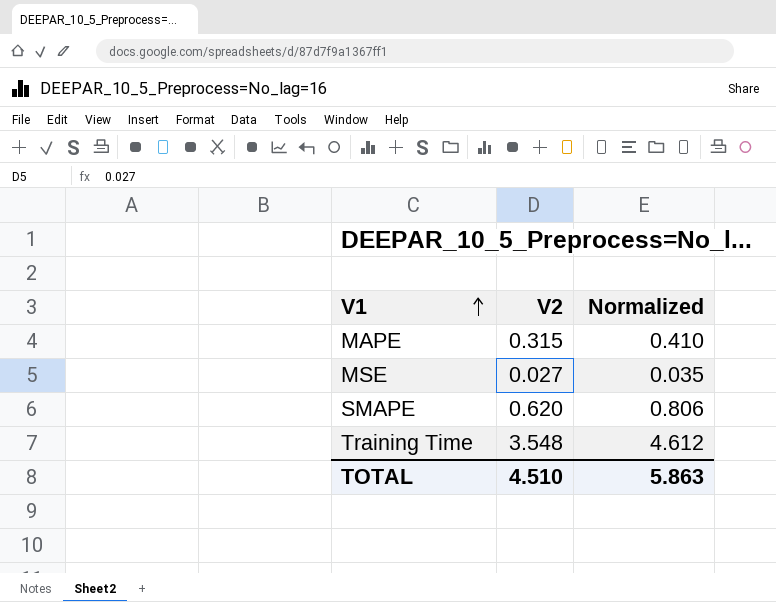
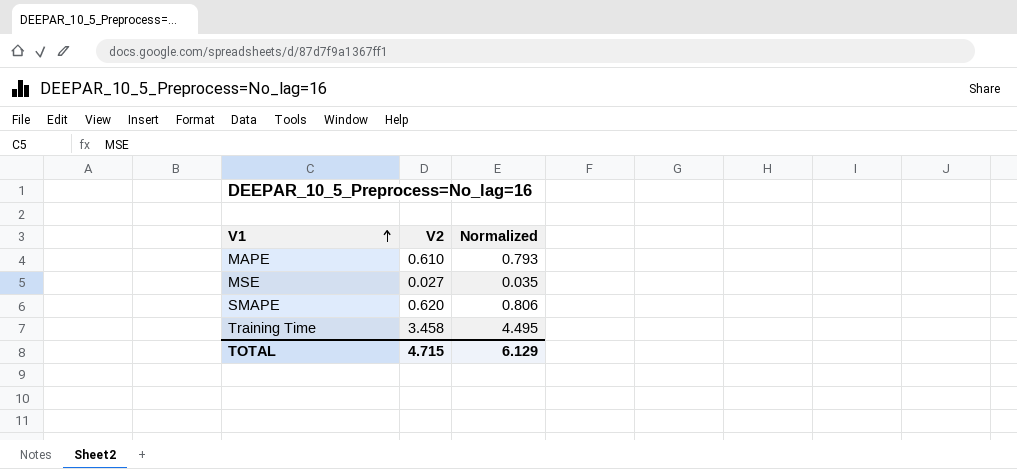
MAPE | V2: 0.315 -> 0.610
MAPE | Normalized: 0.410 -> 0.793
Training Time | V2: 3.548 -> 3.458
Training Time | Normalized: 4.612 -> 4.495
TOTAL | V2: 4.510 -> 4.715
TOTAL | Normalized: 5.863 -> 6.129

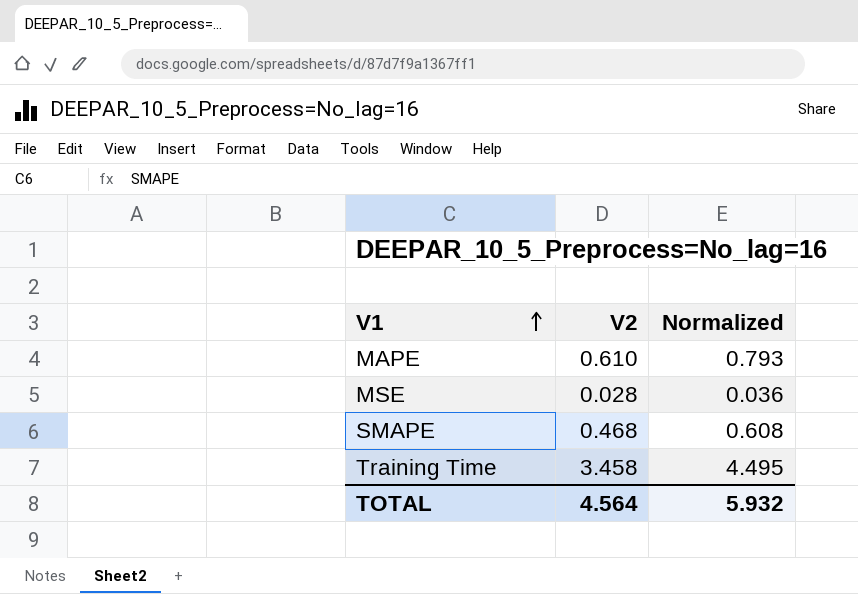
MSE | V2: 0.027 -> 0.028
MSE | Normalized: 0.035 -> 0.036
SMAPE | V2: 0.620 -> 0.468
SMAPE | Normalized: 0.806 -> 0.608
TOTAL | V2: 4.715 -> 4.564
TOTAL | Normalized: 6.129 -> 5.932

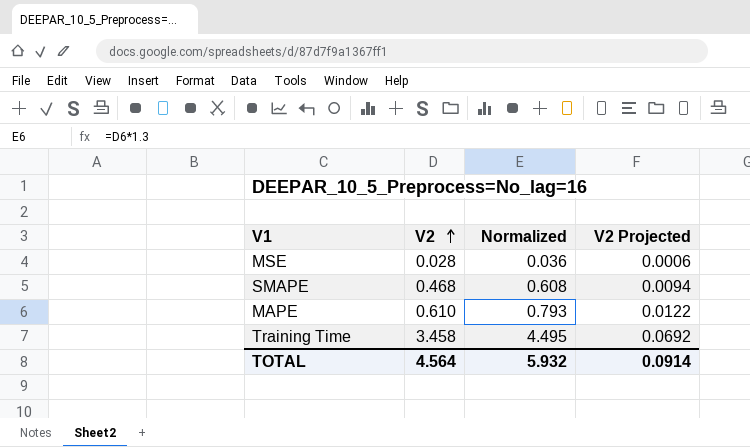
row order: V1 ascending -> V2 ascending
column V2 Projected | formula: none -> [V2] * 0.02

